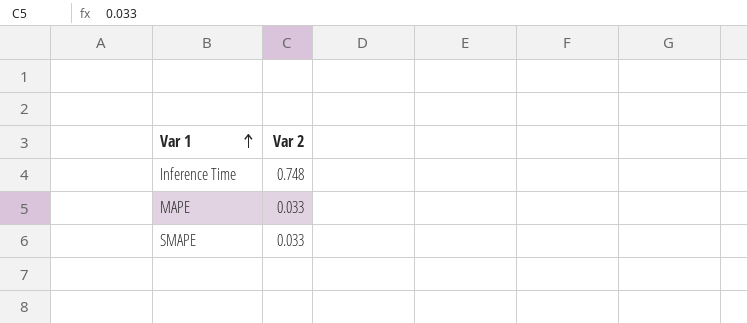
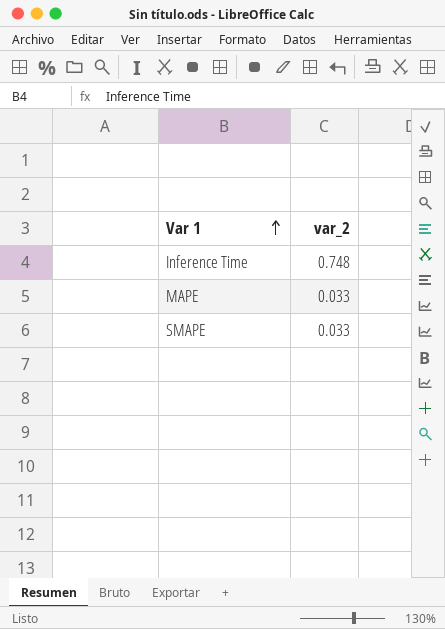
column name: Var 2 -> var_2

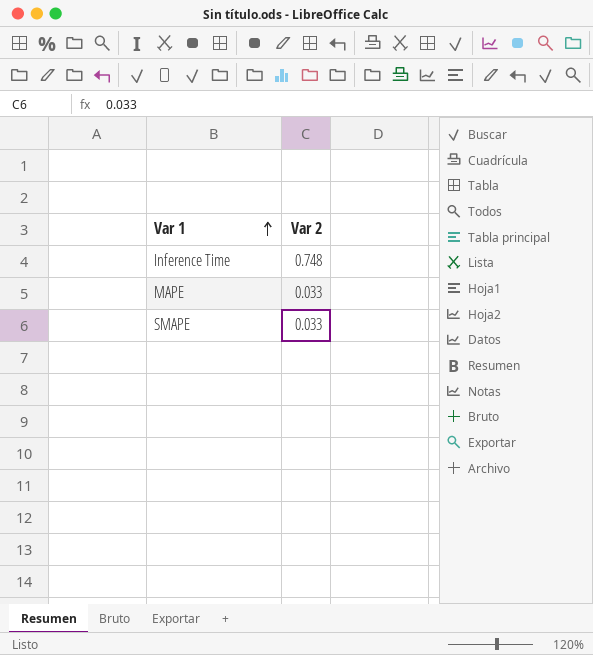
column name: var_2 -> Var 2

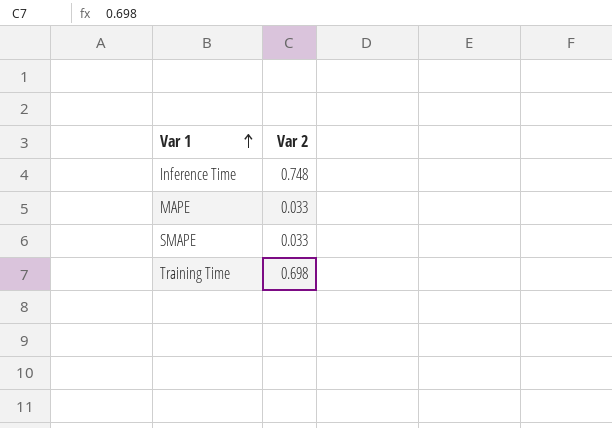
row Training Time: none -> 0.698

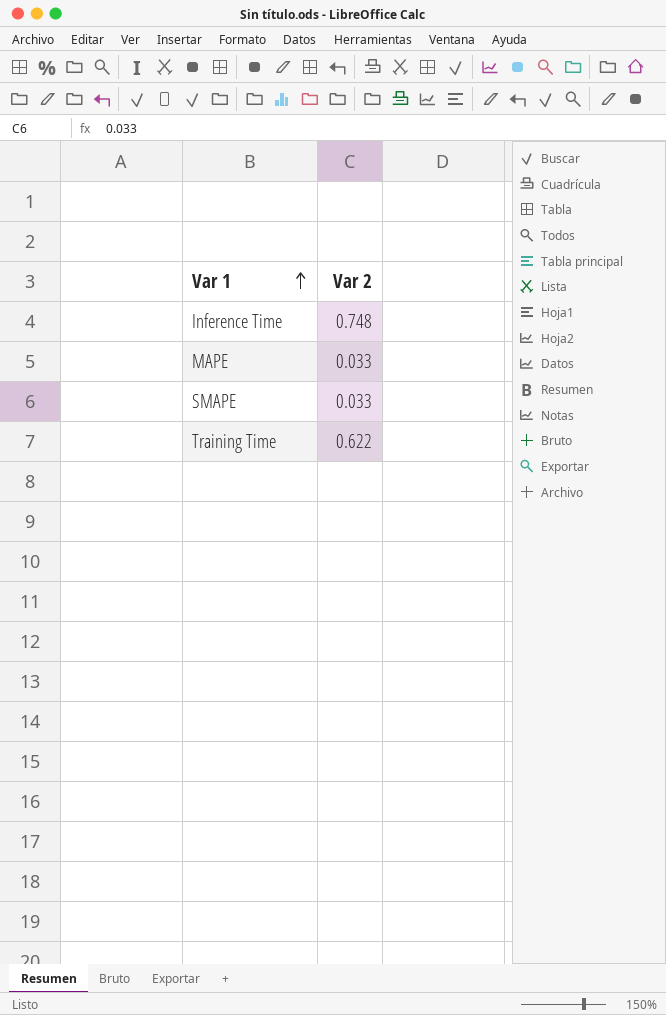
Training Time | Var 2: 0.698 -> 0.622

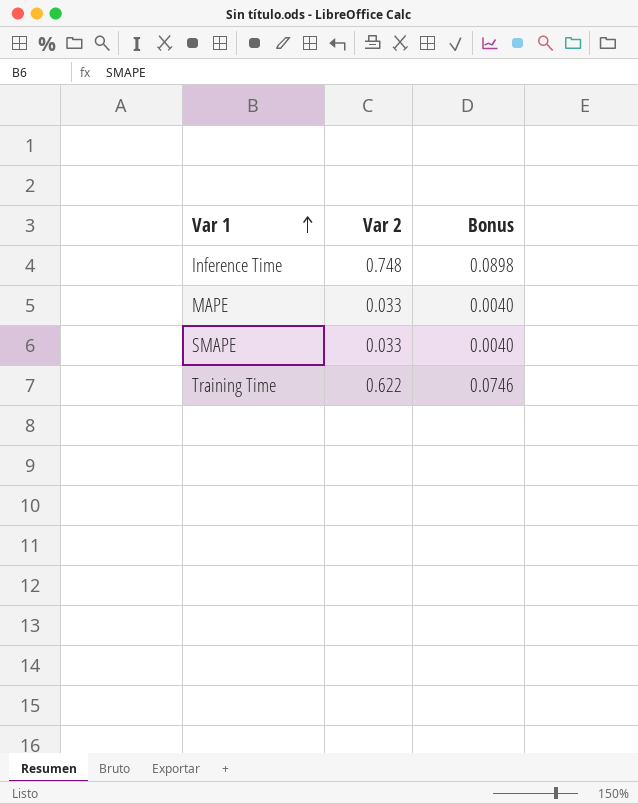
column Bonus | formula: none -> [Var 2] * 0.12

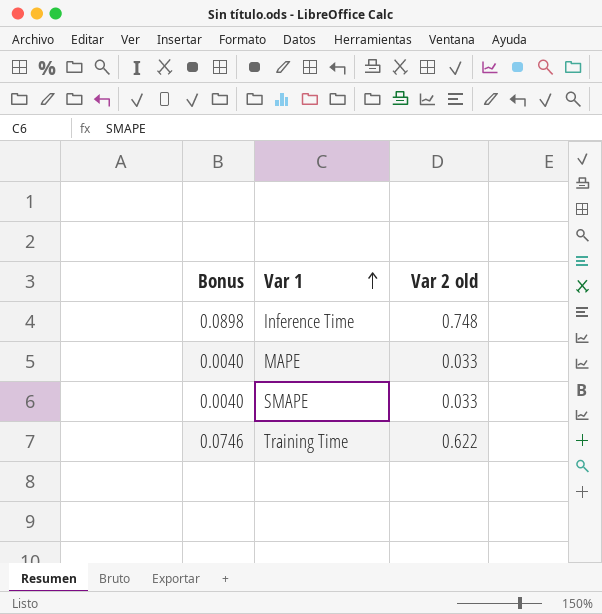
column Bonus | position: 3 -> 1
column name: Var 2 -> Var 2 old

